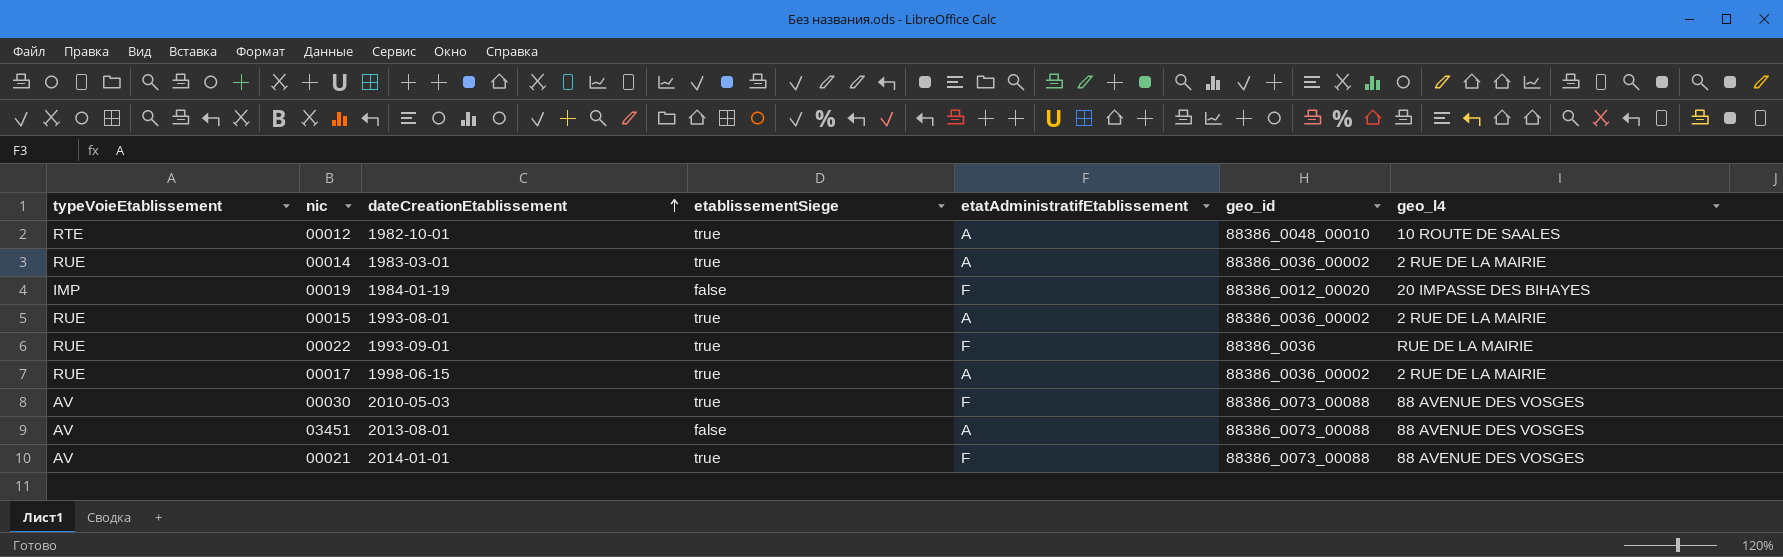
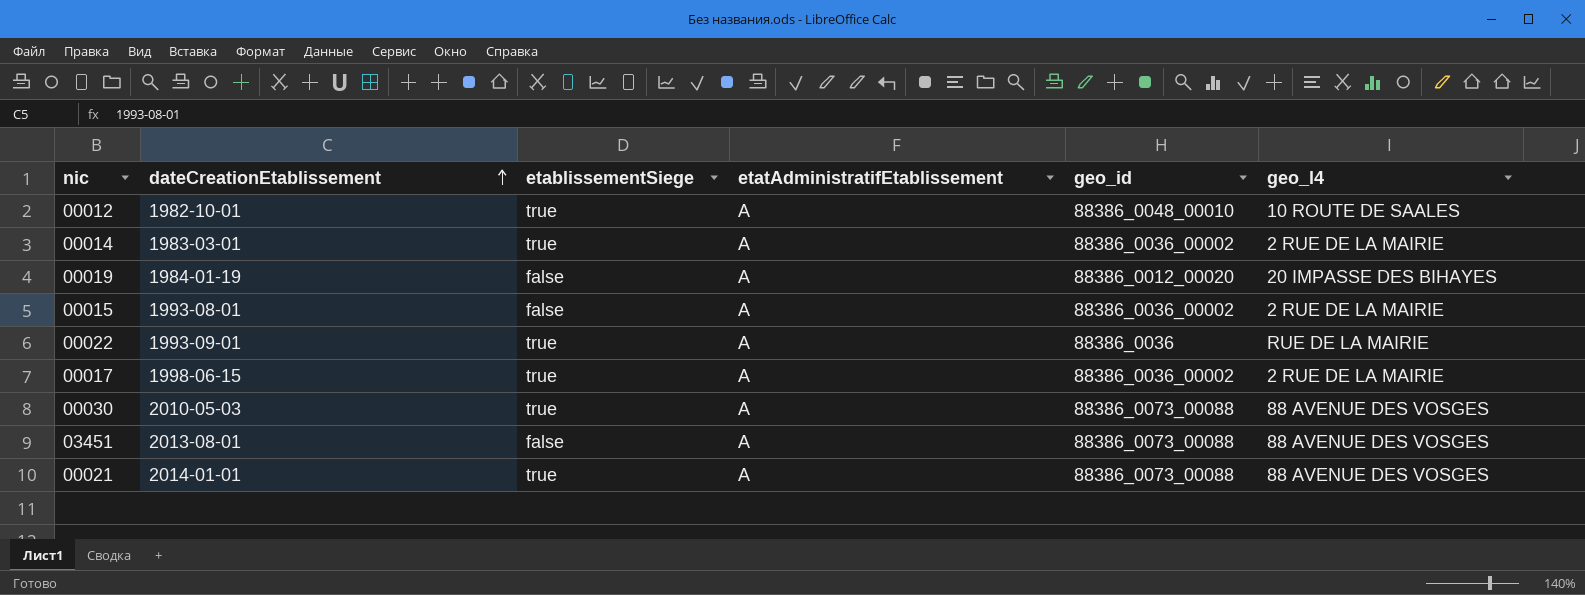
column typeVoieEtablissement | position: 1 -> none
00019 | etatAdministratifEtablissement: F -> A
00015 | etablissementSiege: true -> false
00022 | etatAdministratifEtablissement: F -> A
00030 | etatAdministratifEtablissement: F -> A
00021 | etatAdministratifEtablissement: F -> A

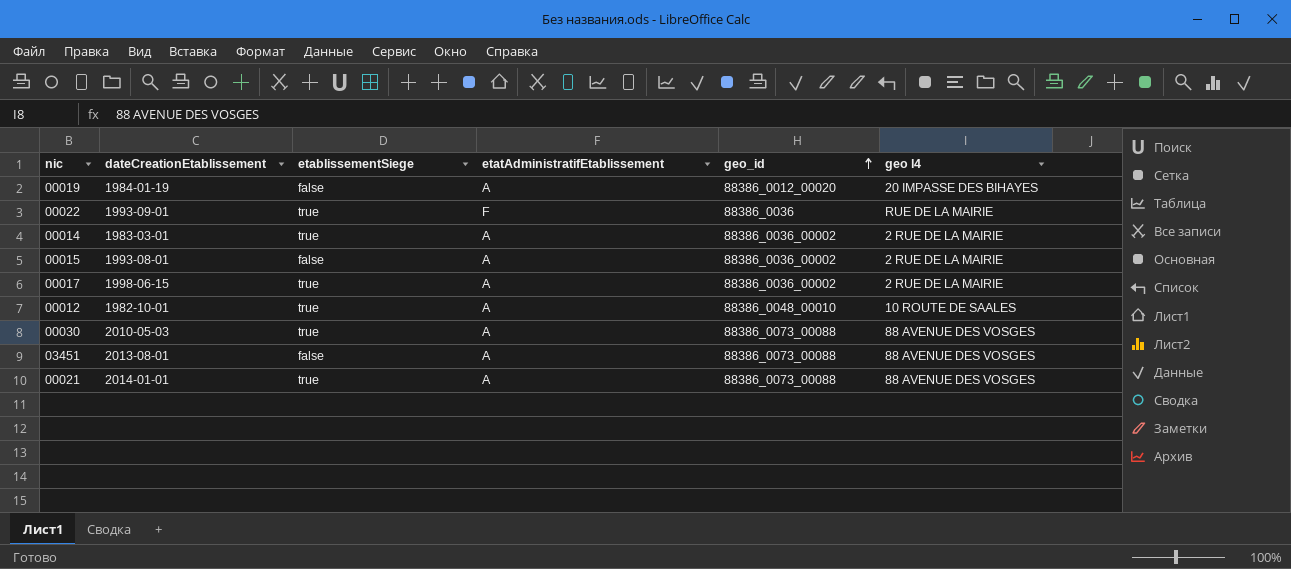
row order: dateCreationEtablissement ascending -> geo_id ascending
column name: geo_l4 -> geo l4
00022 | etatAdministratifEtablissement: A -> F

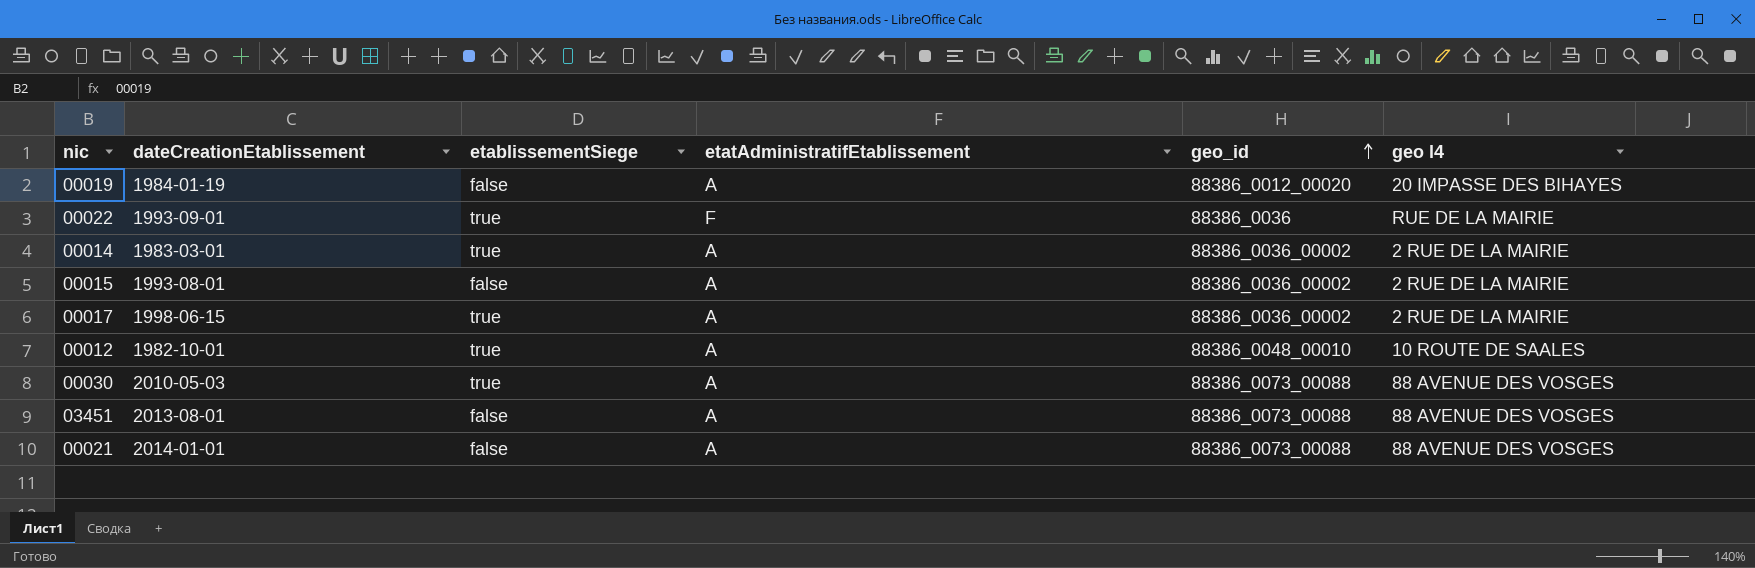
00021 | etablissementSiege: true -> false

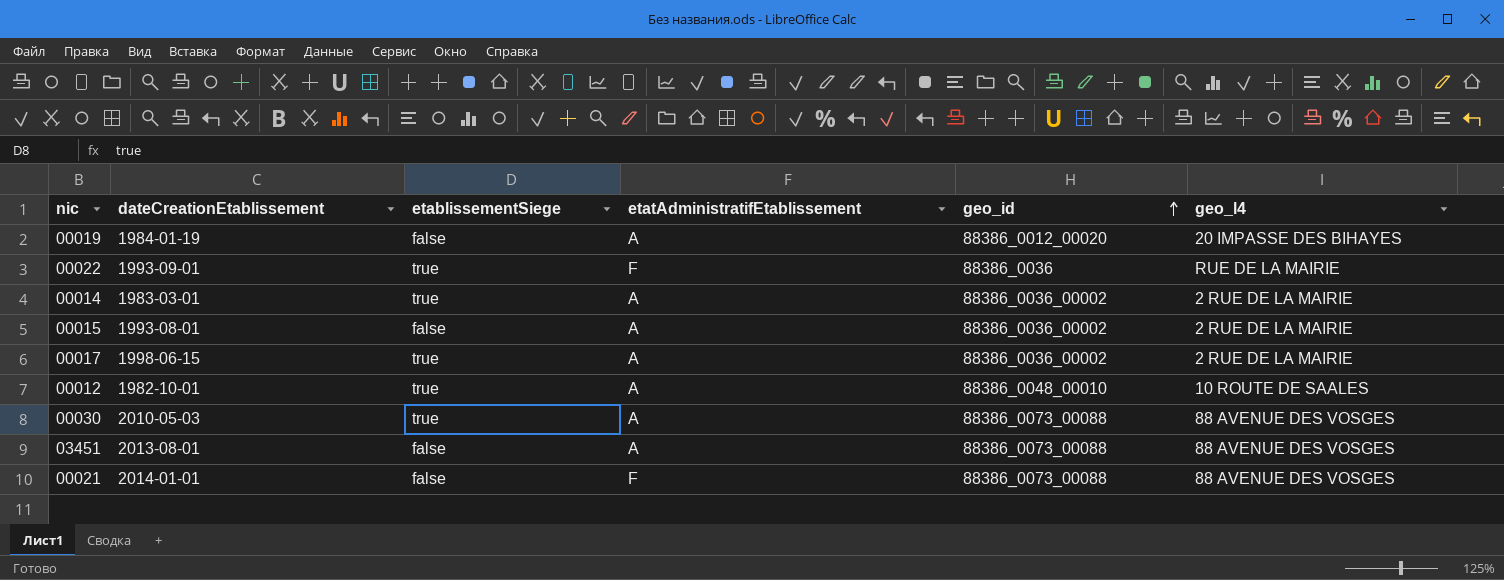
column name: geo l4 -> geo_l4
00021 | etatAdministratifEtablissement: A -> F

